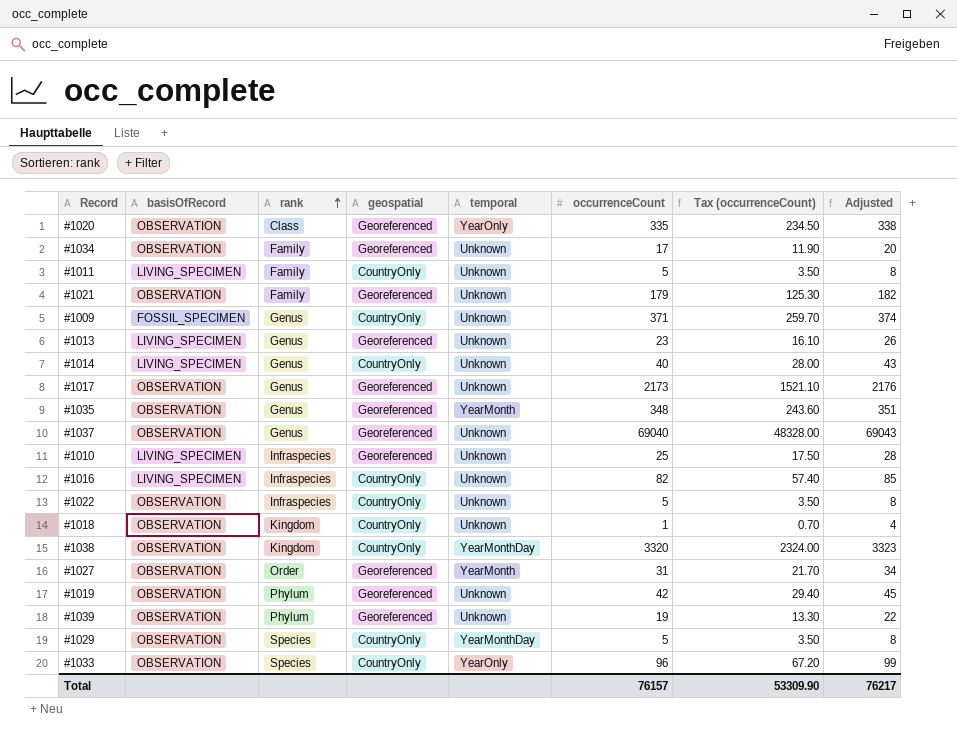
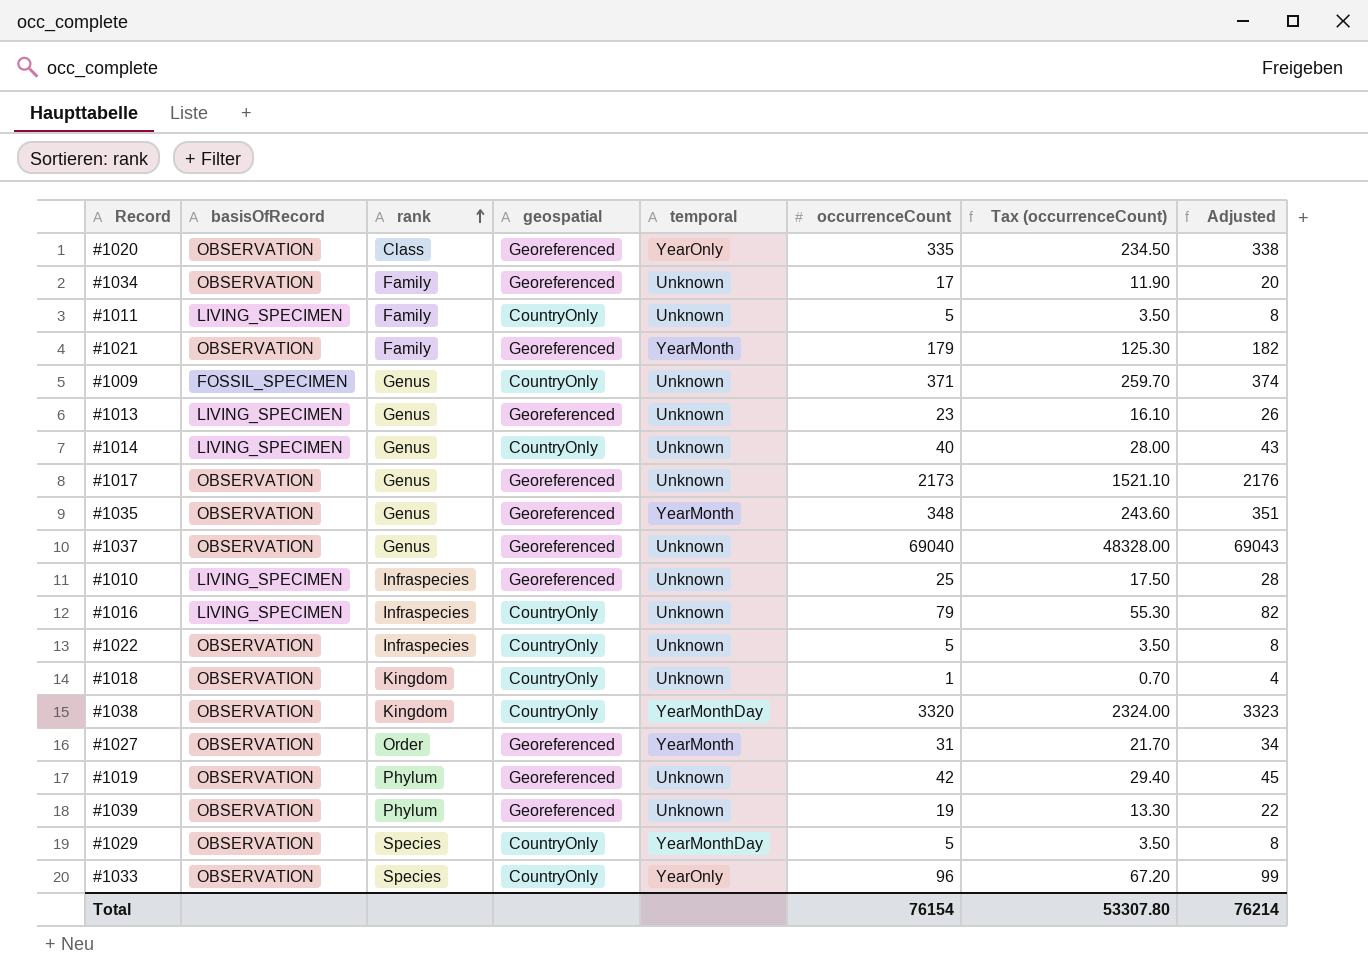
#1021 | temporal: Unknown -> YearMonth
#1016 | occurrenceCount: 82 -> 79
#1016 | Tax (occurrenceCount): 57.40 -> 55.30
#1016 | Adjusted: 85 -> 82
Total | occurrenceCount: 76157 -> 76154
Total | Tax (occurrenceCount): 53309.90 -> 53307.80
Total | Adjusted: 76217 -> 76214

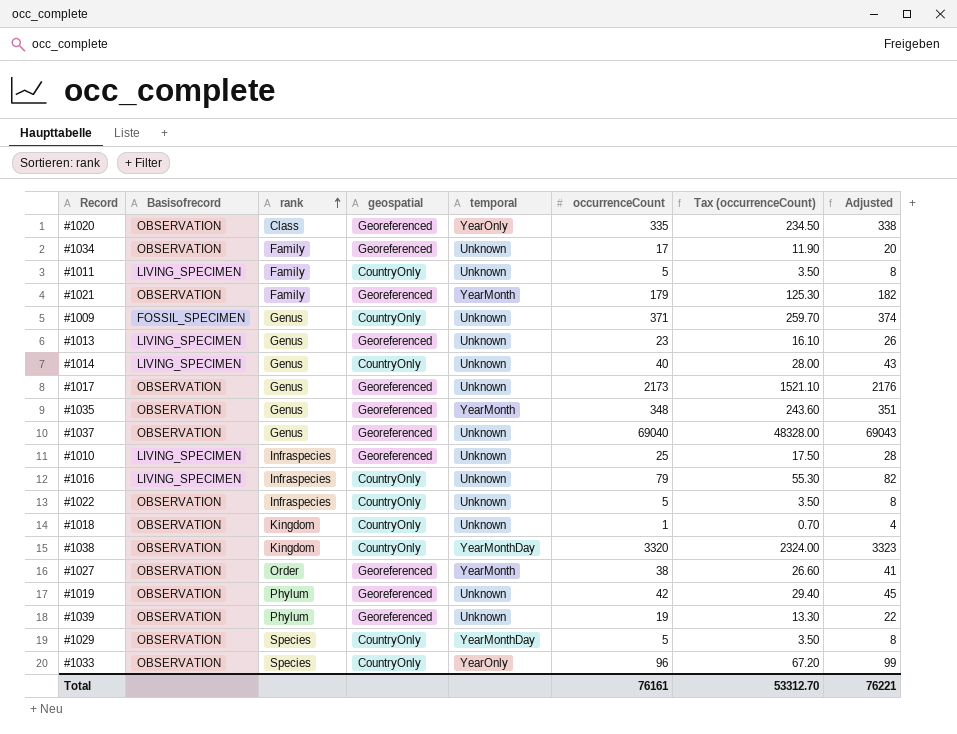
column name: basisOfRecord -> Basisofrecord
#1027 | occurrenceCount: 31 -> 38
#1027 | Tax (occurrenceCount): 21.70 -> 26.60
#1027 | Adjusted: 34 -> 41
Total | occurrenceCount: 76154 -> 76161
Total | Tax (occurrenceCount): 53307.80 -> 53312.70
Total | Adjusted: 76214 -> 76221

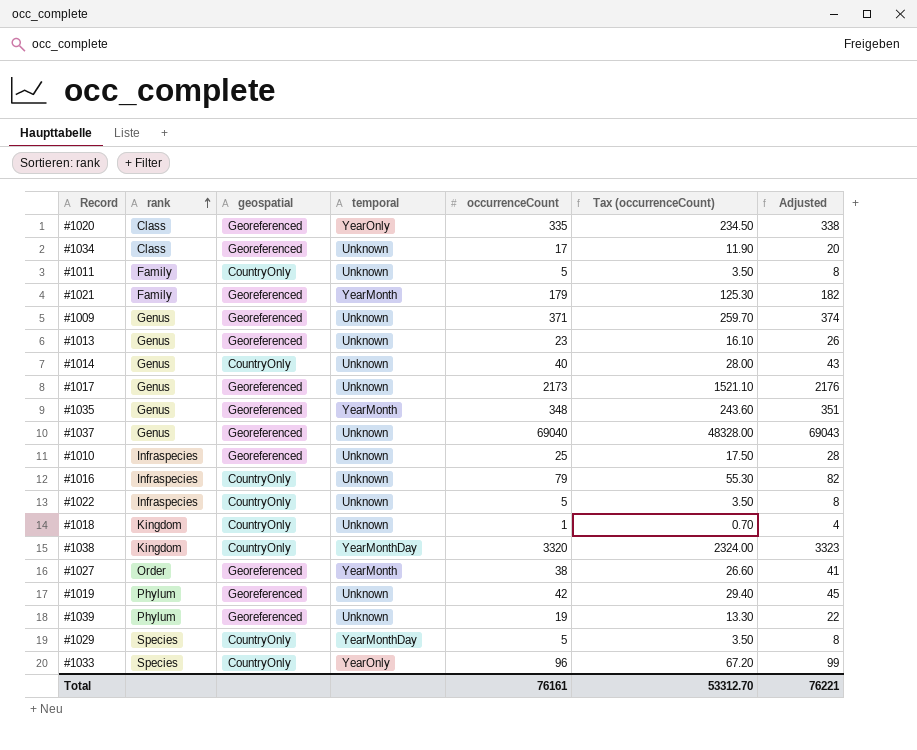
column Basisofrecord | position: 2 -> none
#1034 | rank: Family -> Class
#1009 | geospatial: CountryOnly -> Georeferenced

